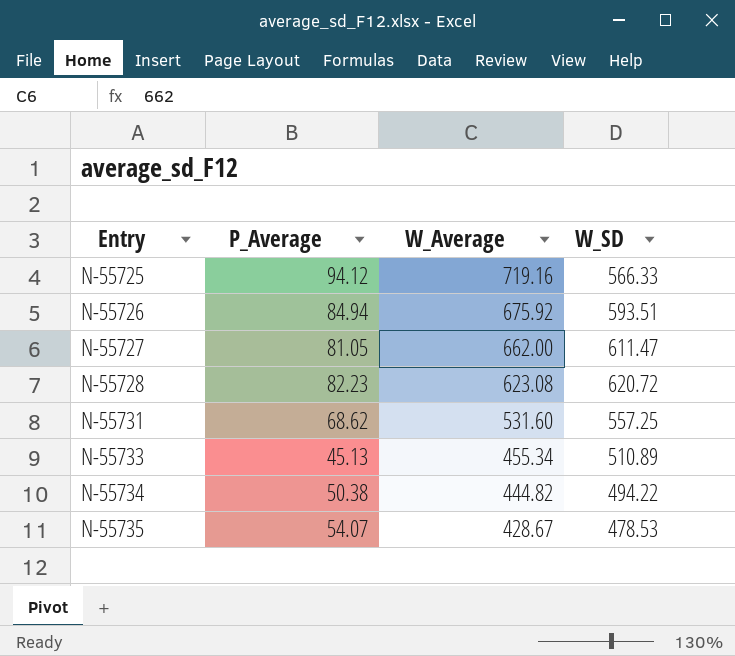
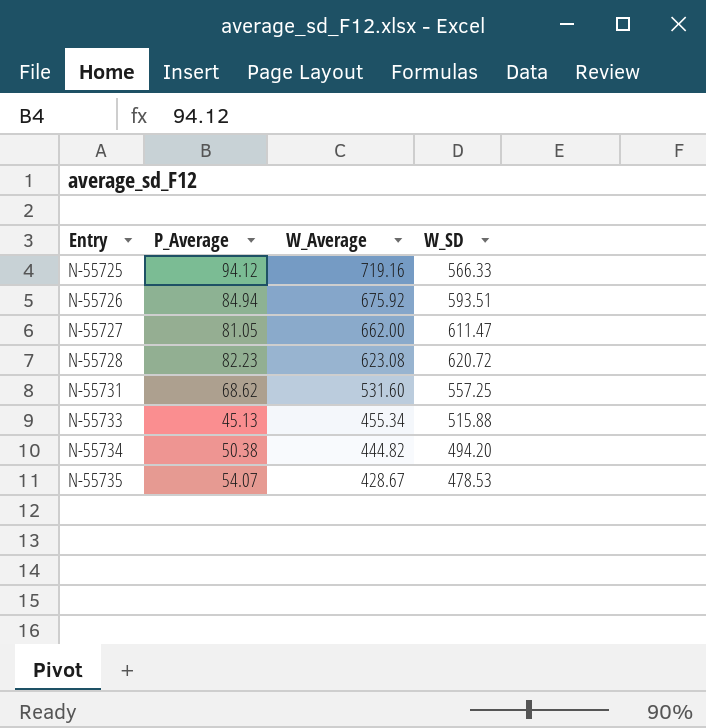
N-55733 | W_SD: 510.89 -> 515.88
N-55734 | W_SD: 494.22 -> 494.20

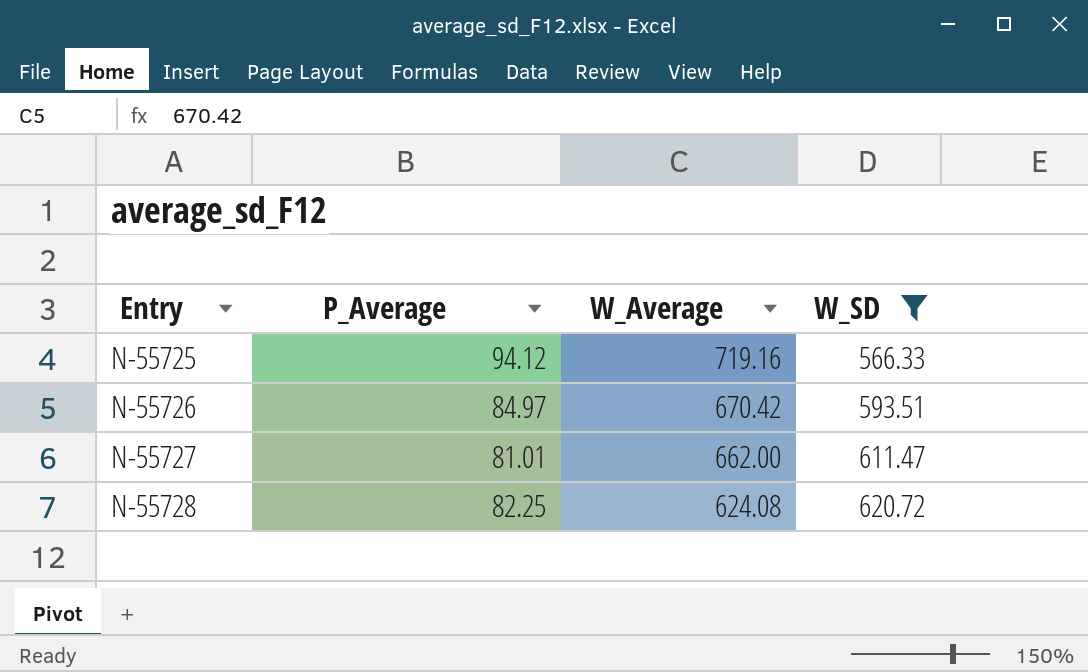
filter: none -> W_SD >= 566.33
N-55726 | P_Average: 84.94 -> 84.97
N-55726 | W_Average: 675.92 -> 670.42
N-55727 | P_Average: 81.05 -> 81.01
N-55728 | P_Average: 82.23 -> 82.25
N-55728 | W_Average: 623.08 -> 624.08

